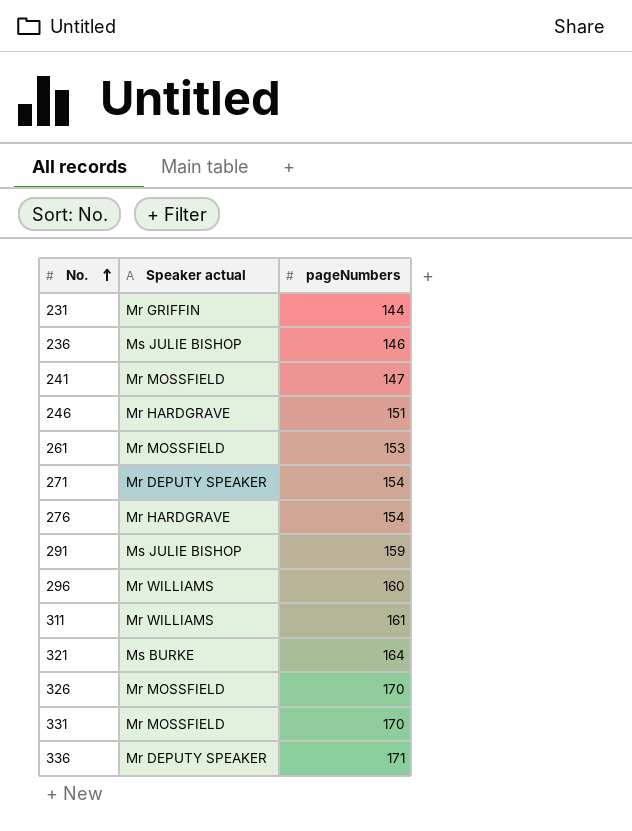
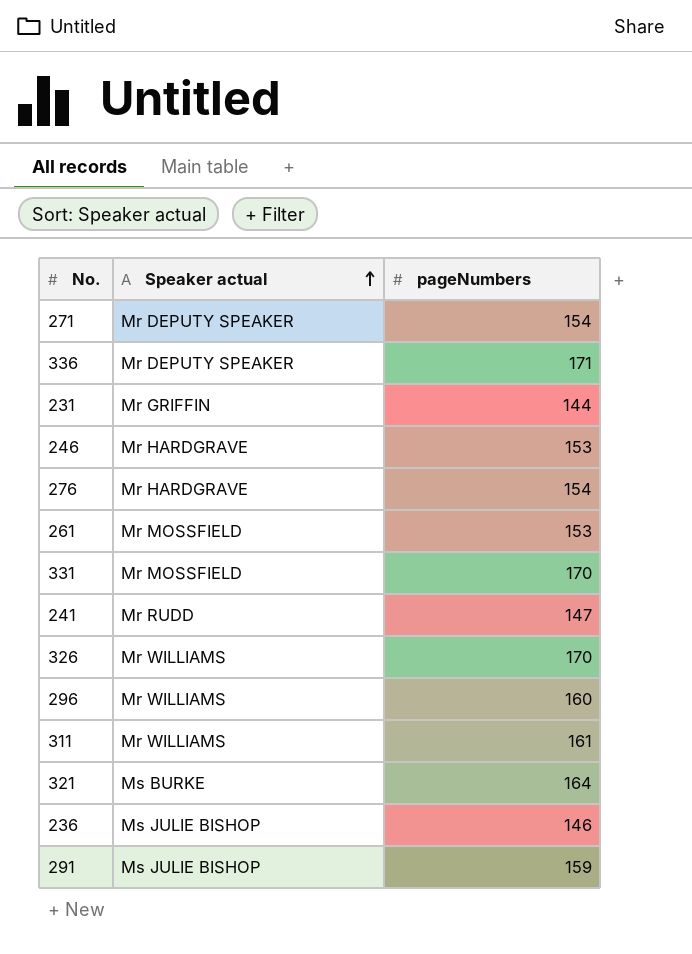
row order: No. ascending -> Speaker actual ascending
246 | pageNumbers: 151 -> 153
241 | Speaker actual: Mr MOSSFIELD -> Mr RUDD
326 | Speaker actual: Mr MOSSFIELD -> Mr WILLIAMS

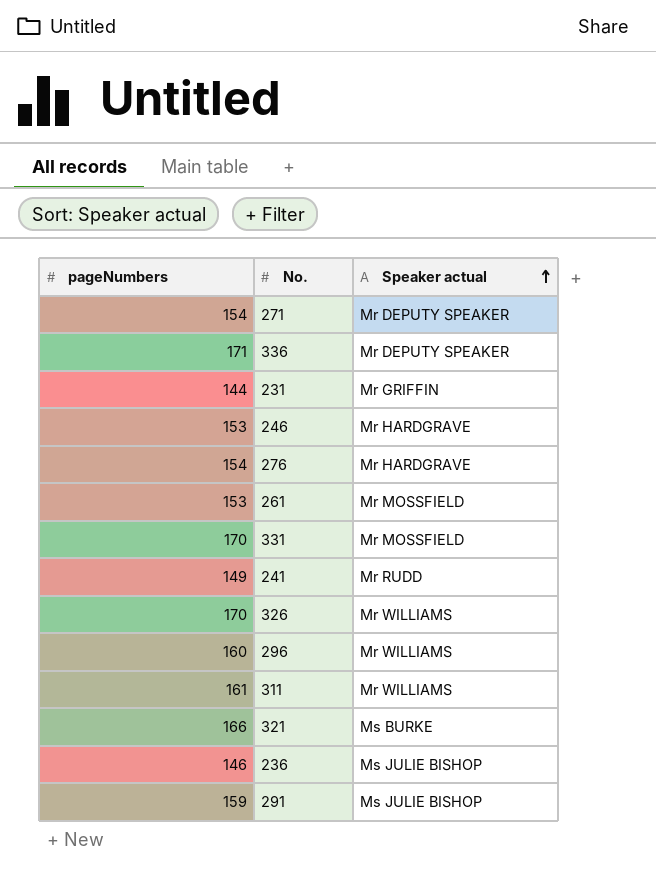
column pageNumbers | position: 3 -> 1
241 | pageNumbers: 147 -> 149
321 | pageNumbers: 164 -> 166

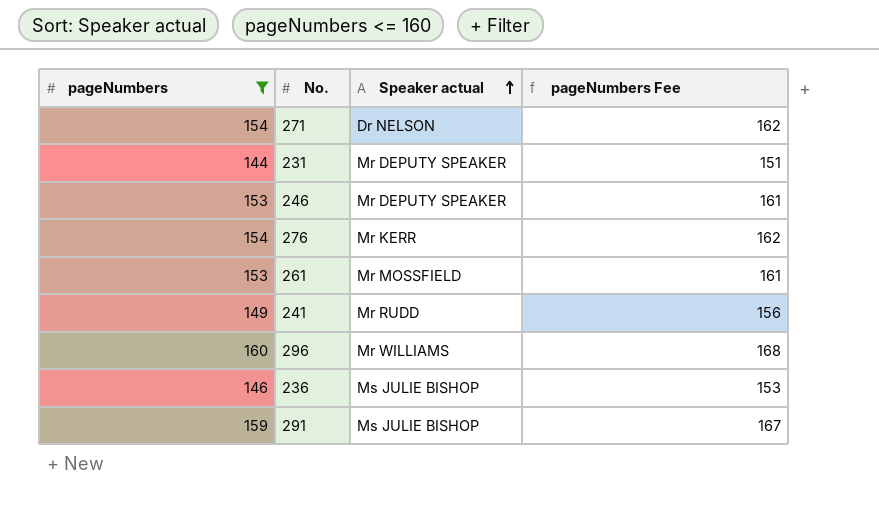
filter: none -> pageNumbers <= 160
column pageNumbers Fee | formula: none -> [pageNumbers] * 1.05
271 | Speaker actual: Mr DEPUTY SPEAKER -> Dr NELSON
231 | Speaker actual: Mr GRIFFIN -> Mr DEPUTY SPEAKER
246 | Speaker actual: Mr HARDGRAVE -> Mr DEPUTY SPEAKER
276 | Speaker actual: Mr HARDGRAVE -> Mr KERR

